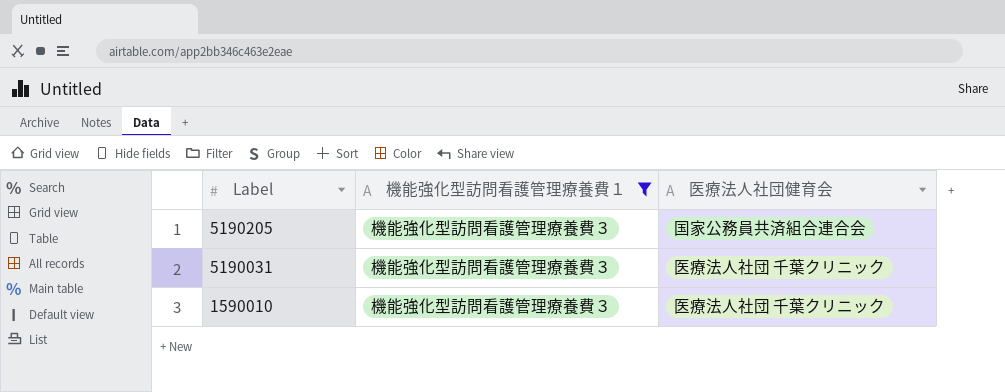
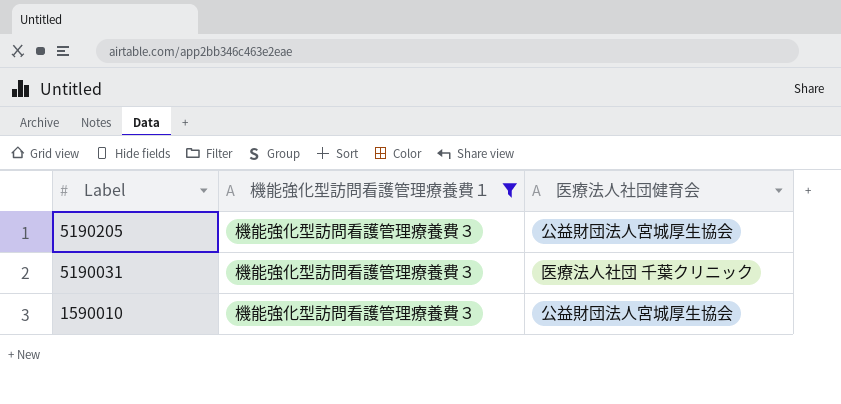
5190205 | 医療法人社団健育会: 国家公務員共済組合連合会 -> 公益財団法人宮城厚生協会
1590010 | 医療法人社団健育会: 医療法人社団 千葉クリニック -> 公益財団法人宮城厚生協会

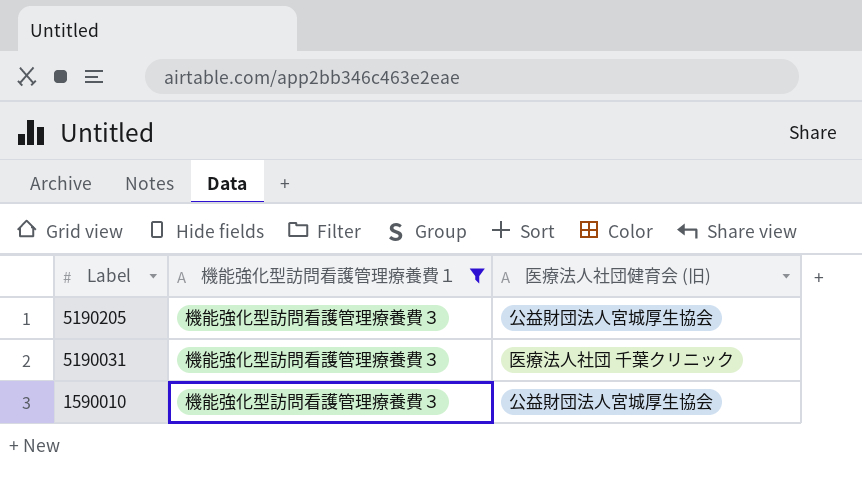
column name: 医療法人社団健育会 -> 医療法人社団健育会 (旧)

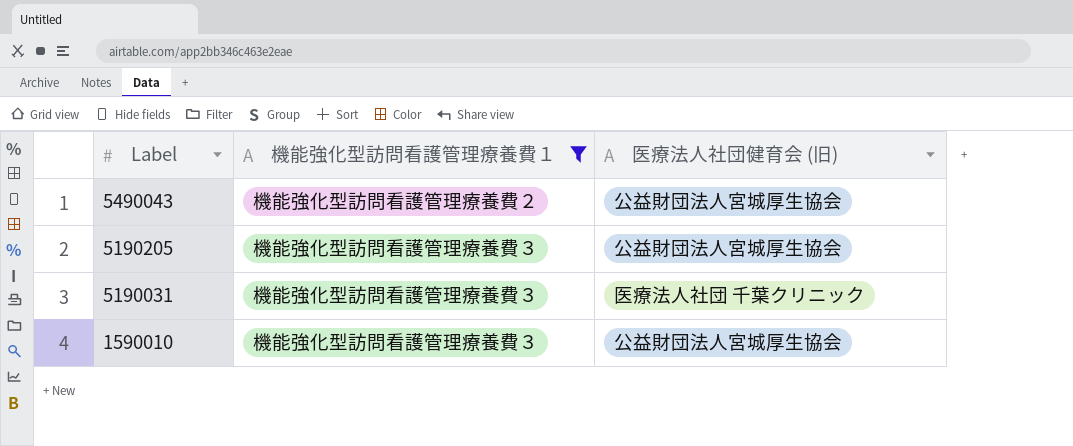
row 5490043: none -> 機能強化型訪問看護管理療養費２ | 公益財団法人宮城厚生協会

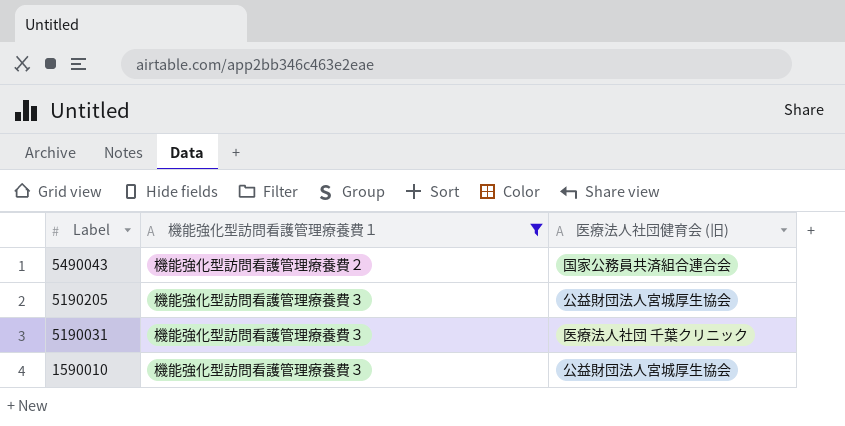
5490043 | 医療法人社団健育会 (旧): 公益財団法人宮城厚生協会 -> 国家公務員共済組合連合会

